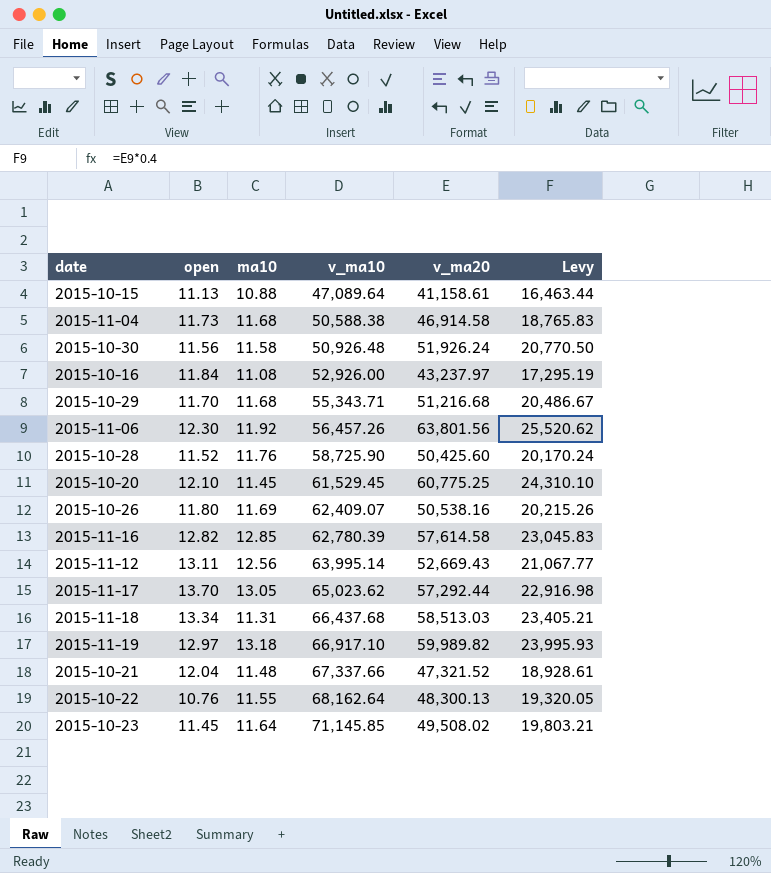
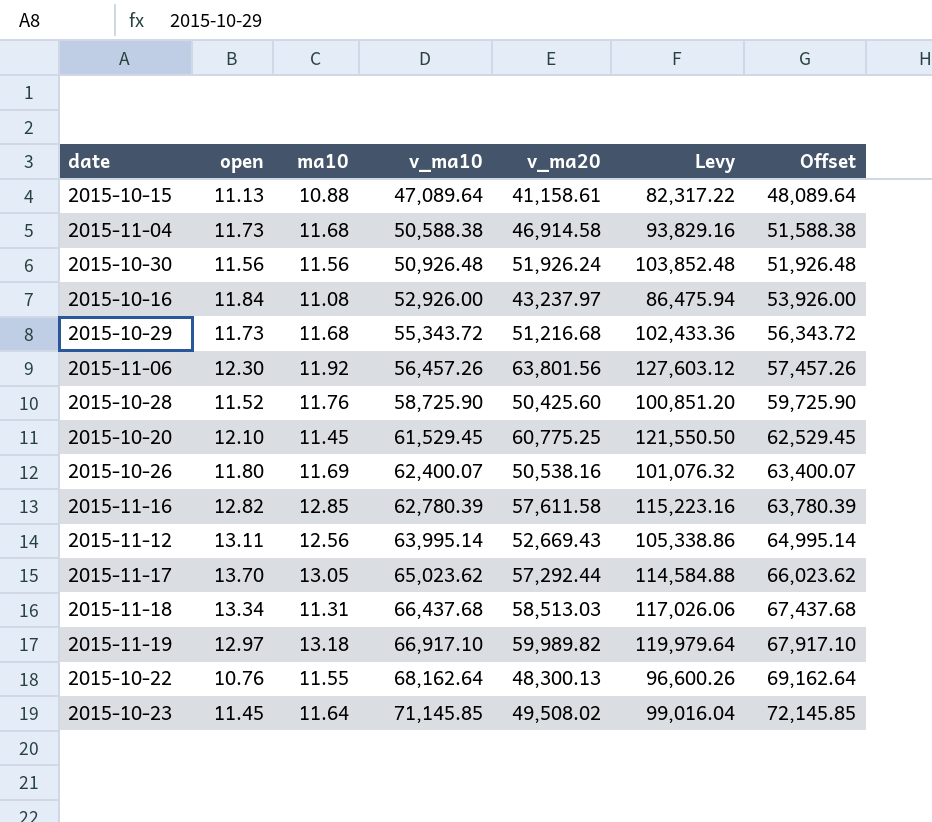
column Levy | formula: [v_ma20] * 0.4 -> [v_ma20] * 2
column Offset | formula: none -> [v_ma10] + 1000
row 2015-10-21: 12.04 | 11.48 | 67,337.66 | 47,321.52 | 18,928.61 -> none
2015-10-30 | ma10: 11.58 -> 11.56
2015-10-29 | open: 11.70 -> 11.73
2015-10-29 | v_ma10: 55,343.71 -> 55,343.72
2015-10-26 | v_ma10: 62,409.07 -> 62,400.07
2015-11-16 | v_ma20: 57,614.58 -> 57,611.58

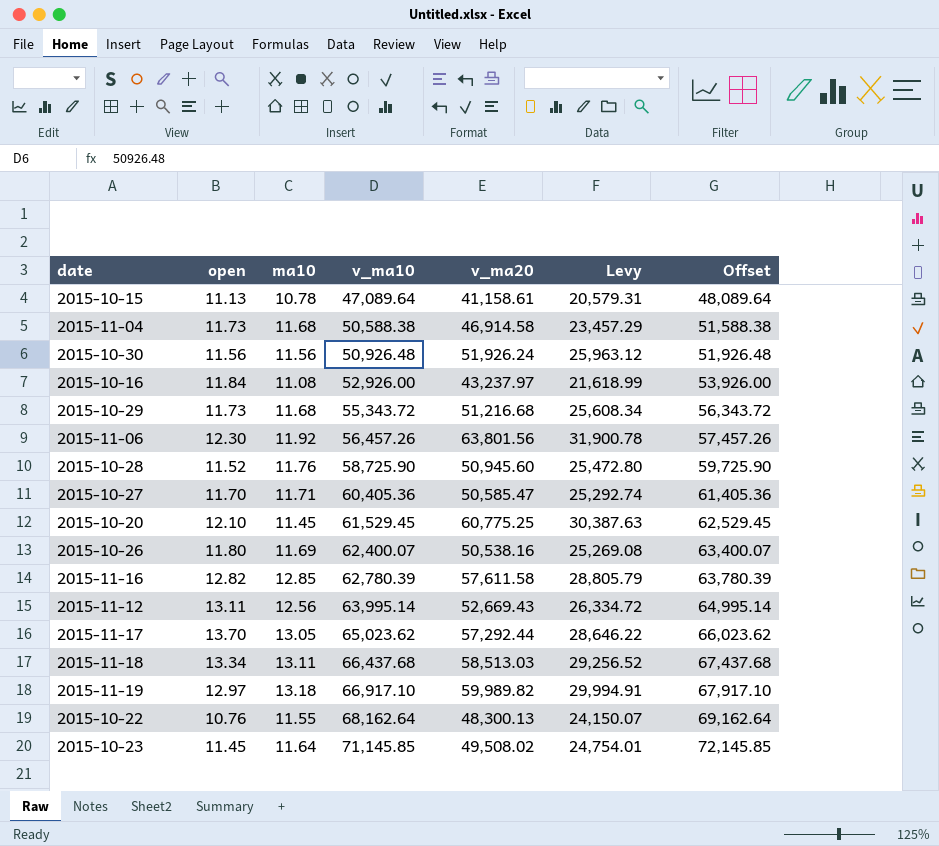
column Levy | formula: [v_ma20] * 2 -> [v_ma20] * 0.5
2015-10-15 | ma10: 10.88 -> 10.78
2015-10-28 | v_ma20: 50,425.60 -> 50,945.60
row 2015-10-27: none -> 11.70 | 11.71 | 60,405.36 | 50,585.47 | 25,292.74 | 61,405.36
2015-11-18 | ma10: 11.31 -> 13.11

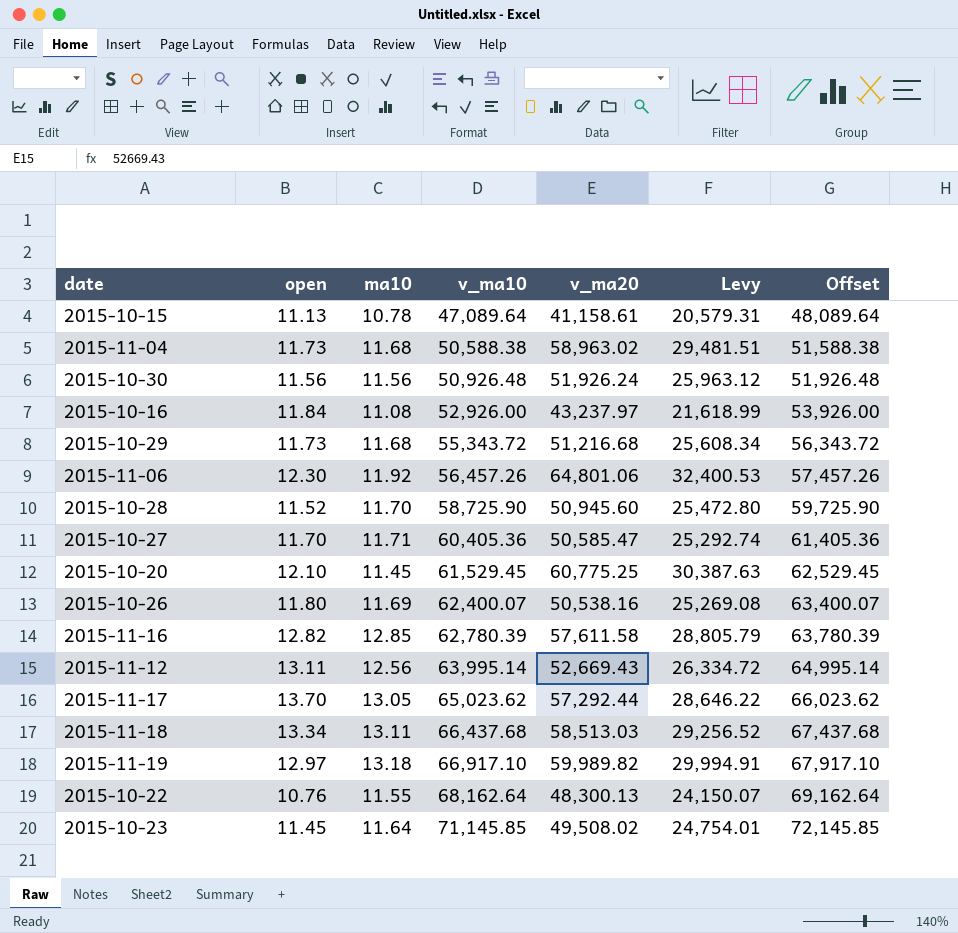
2015-11-04 | v_ma20: 46,914.58 -> 58,963.02
2015-11-04 | Levy: 23,457.29 -> 29,481.51
2015-11-06 | v_ma20: 63,801.56 -> 64,801.06
2015-11-06 | Levy: 31,900.78 -> 32,400.53
2015-10-28 | ma10: 11.76 -> 11.70

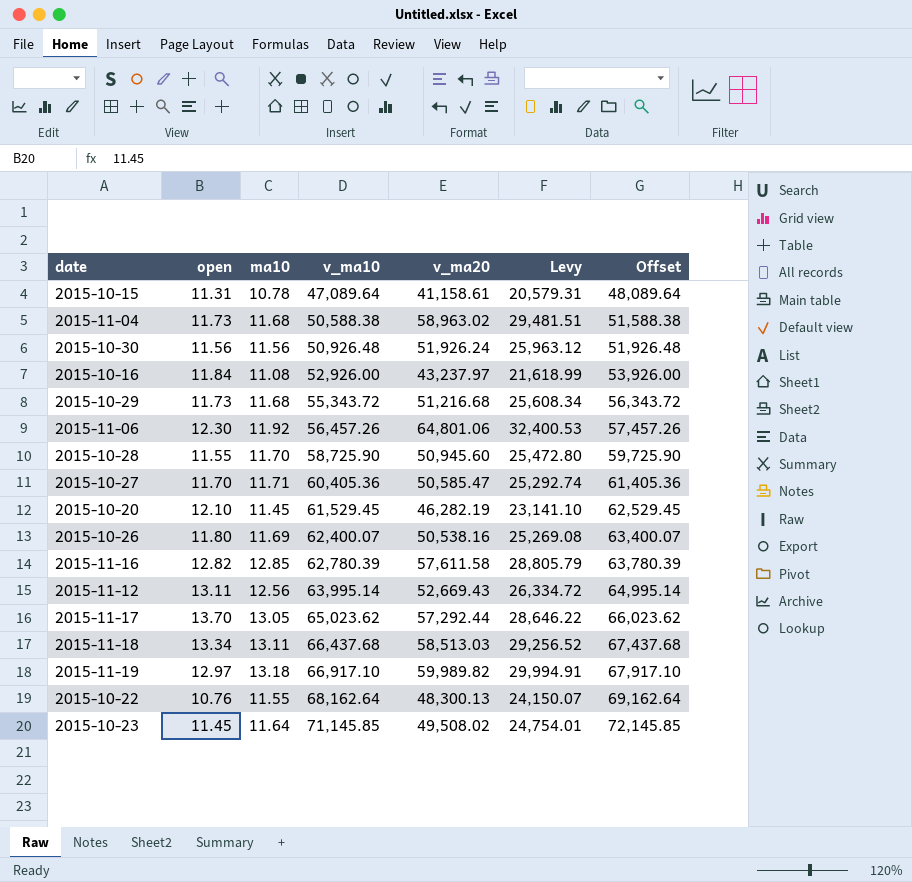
2015-10-15 | open: 11.13 -> 11.31
2015-10-28 | open: 11.52 -> 11.55
2015-10-20 | v_ma20: 60,775.25 -> 46,282.19
2015-10-20 | Levy: 30,387.63 -> 23,141.10

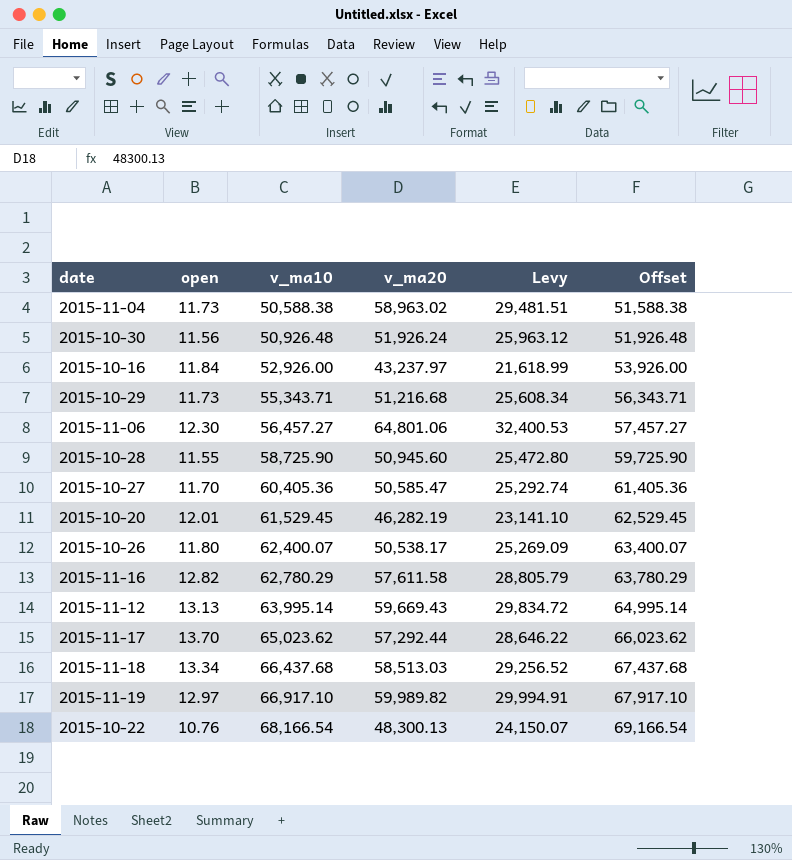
column ma10 | position: 3 -> none
row 2015-10-15: 11.31 | 10.78 | 47,089.64 | 41,158.61 | 20,579.31 | 48,089.64 -> none
row 2015-10-23: 11.45 | 11.64 | 71,145.85 | 49,508.02 | 24,754.01 | 72,145.85 -> none
2015-10-29 | v_ma10: 55,343.72 -> 55,343.71
2015-10-29 | Offset: 56,343.72 -> 56,343.71
2015-11-06 | v_ma10: 56,457.26 -> 56,457.27
2015-11-06 | Offset: 57,457.26 -> 57,457.27
2015-10-20 | open: 12.10 -> 12.01
2015-10-26 | v_ma20: 50,538.16 -> 50,538.17
2015-10-26 | Levy: 25,269.08 -> 25,269.09
2015-11-16 | v_ma10: 62,780.39 -> 62,780.29
2015-11-16 | Offset: 63,780.39 -> 63,780.29
2015-11-12 | open: 13.11 -> 13.13
2015-11-12 | v_ma20: 52,669.43 -> 59,669.43
2015-11-12 | Levy: 26,334.72 -> 29,834.72
2015-10-22 | v_ma10: 68,162.64 -> 68,166.54
2015-10-22 | Offset: 69,162.64 -> 69,166.54

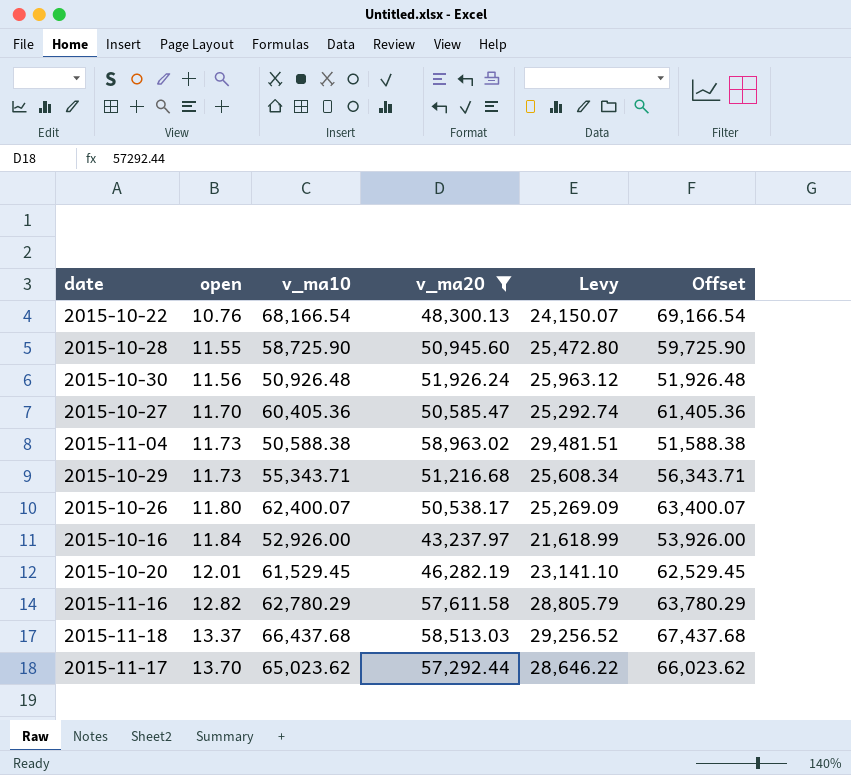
filter: none -> v_ma20 <= 58,963.02
row order: v_ma10 ascending -> open ascending
2015-11-18 | open: 13.34 -> 13.37

